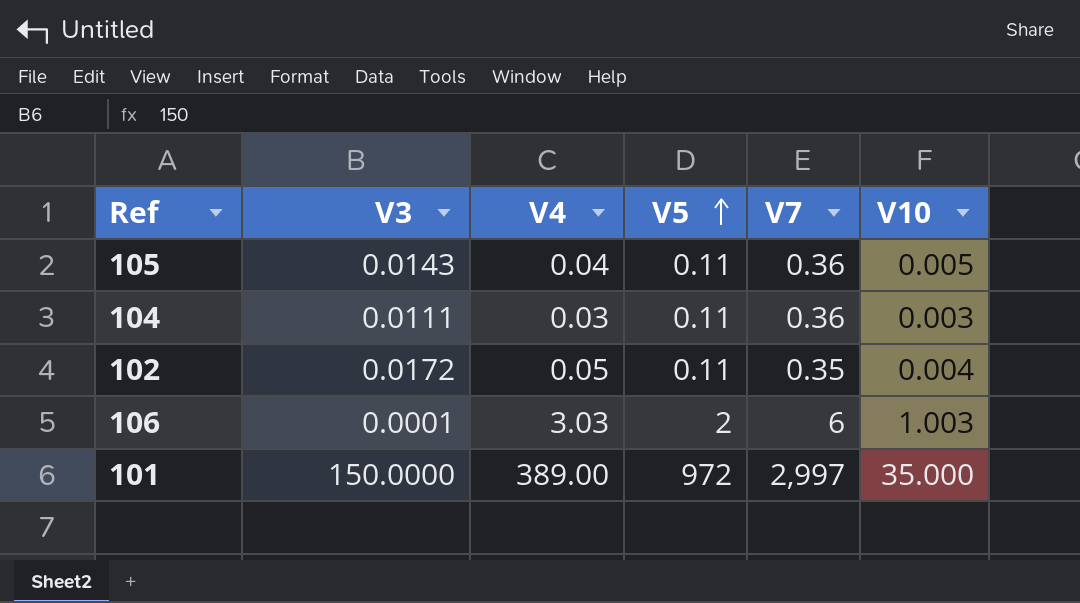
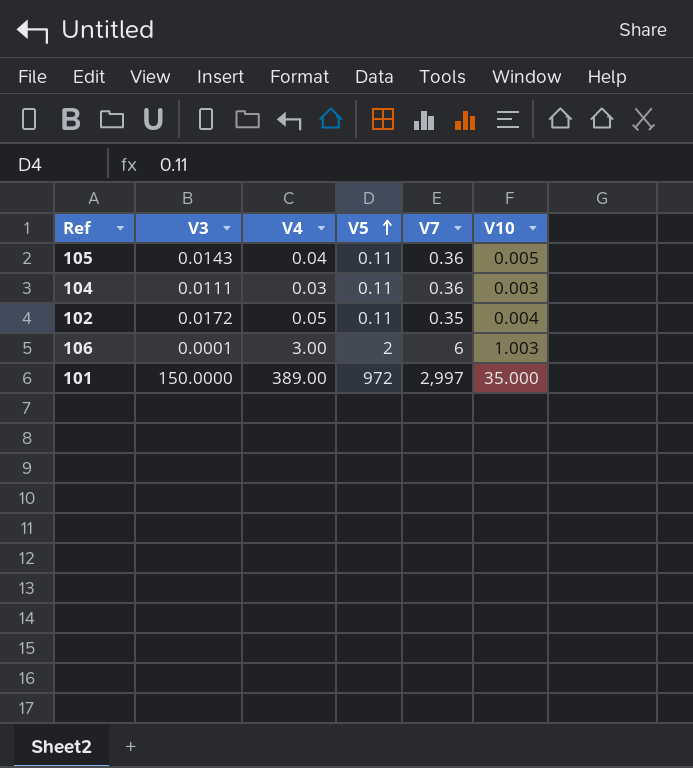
106 | V4: 3.03 -> 3.00

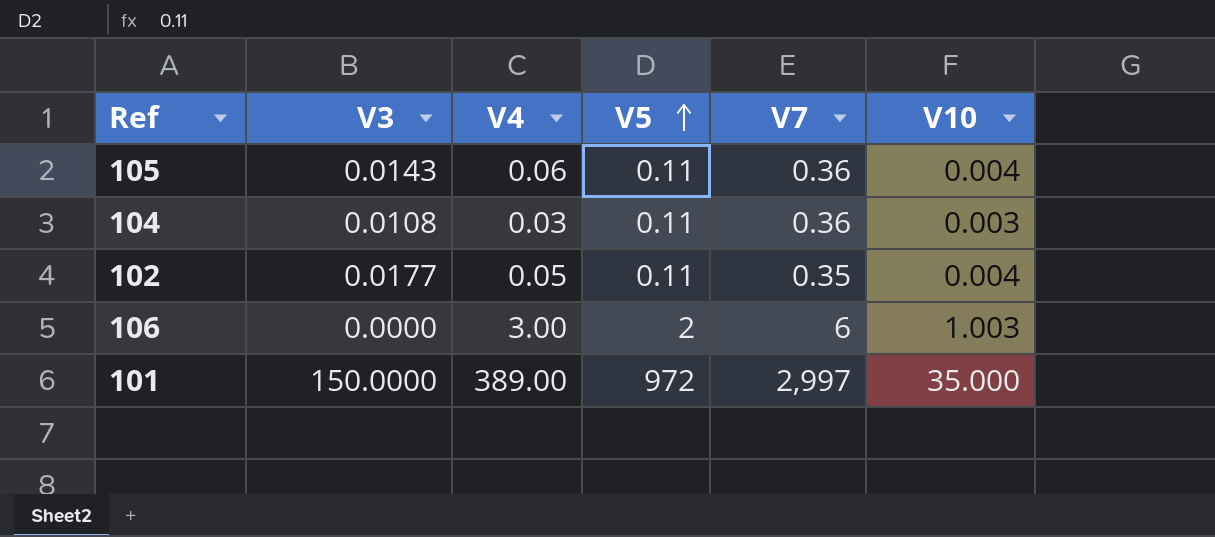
105 | V4: 0.04 -> 0.06
105 | V10: 0.005 -> 0.004
104 | V3: 0.0111 -> 0.0108
102 | V3: 0.0172 -> 0.0177
106 | V3: 0.0001 -> 0.0000

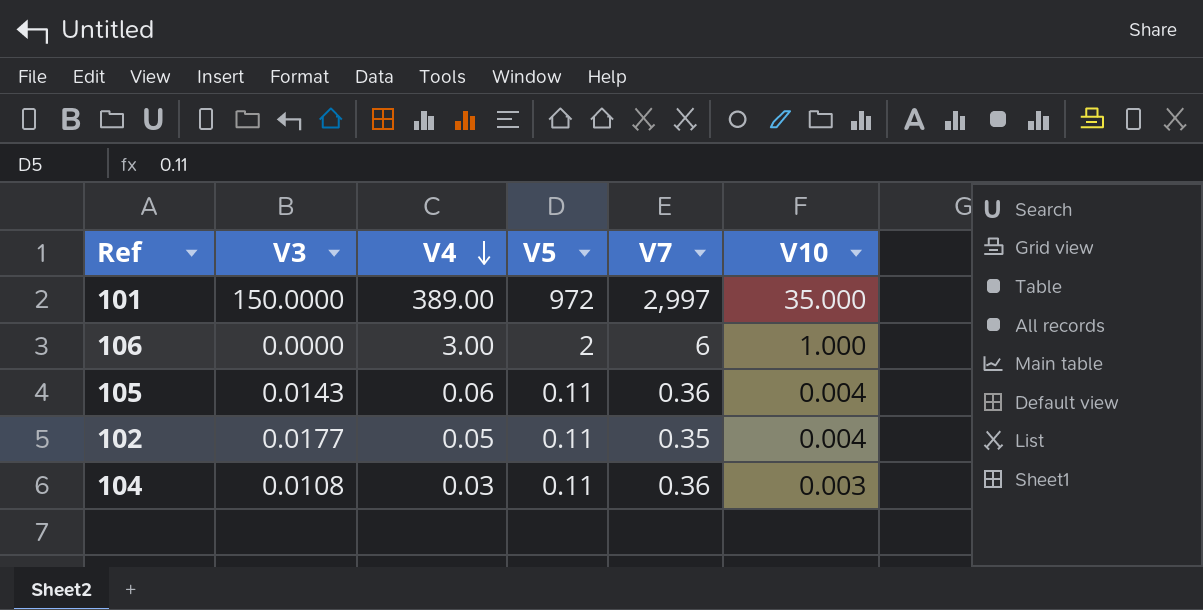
row order: V5 ascending -> V4 descending
106 | V10: 1.003 -> 1.000

